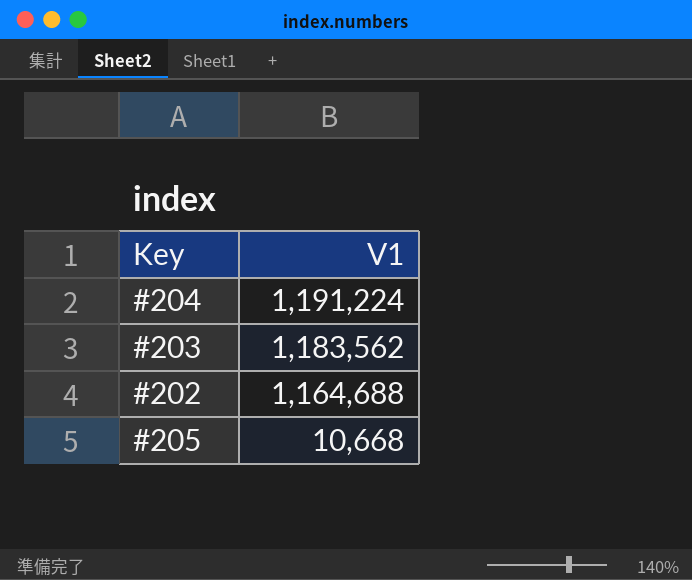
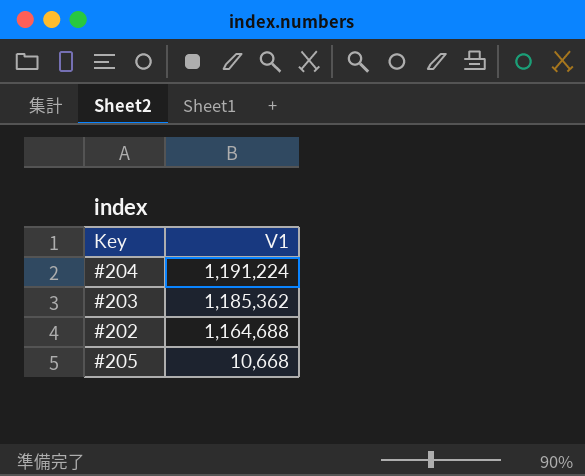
#203 | V1: 1,183,562 -> 1,185,362

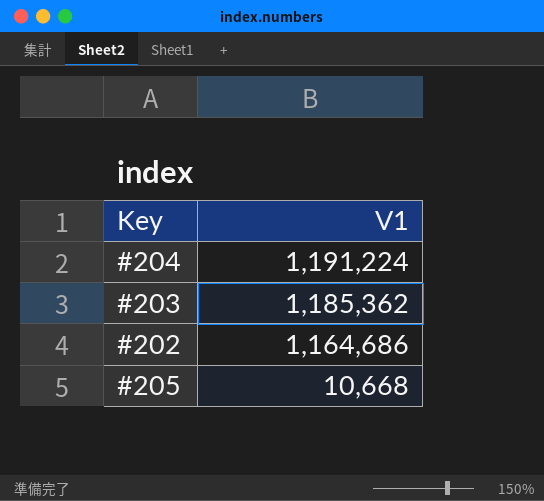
#202 | V1: 1,164,688 -> 1,164,686

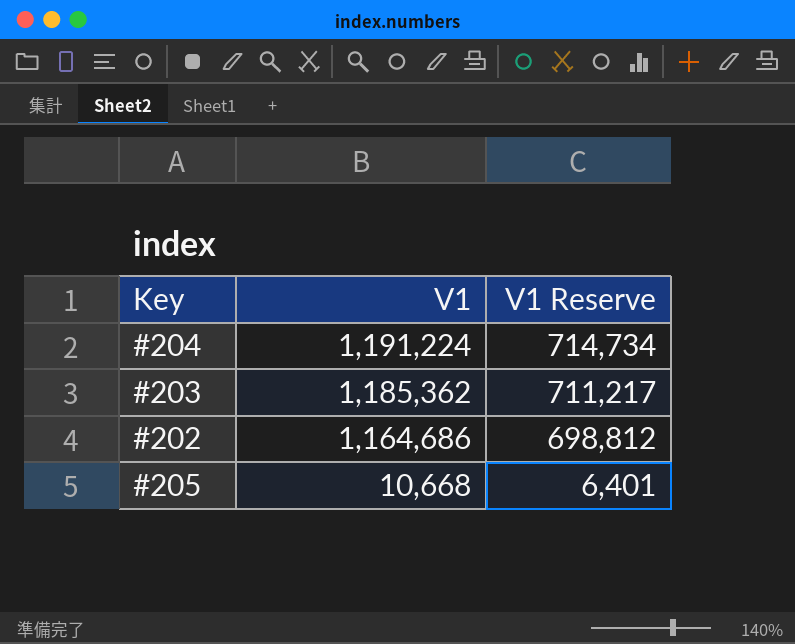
column V1 Reserve | formula: none -> [V1] * 0.6

